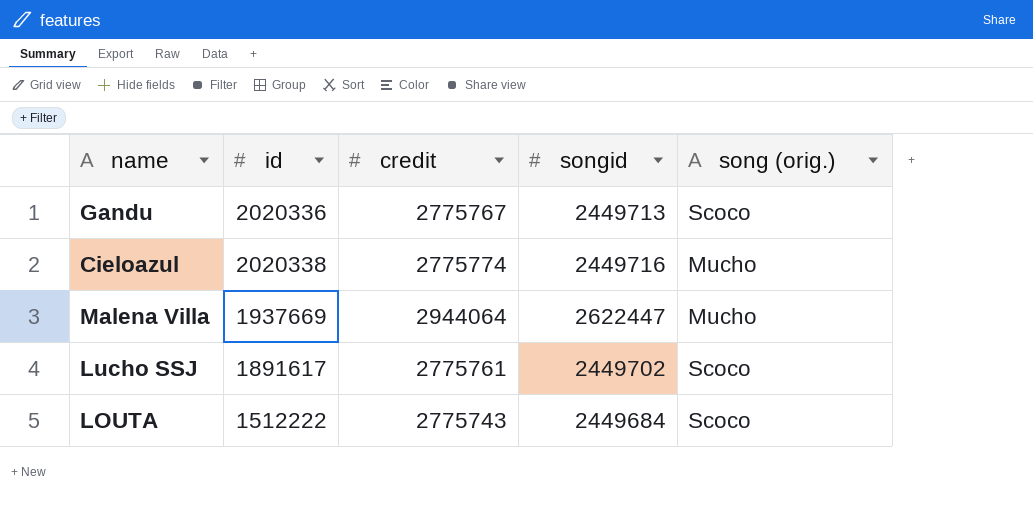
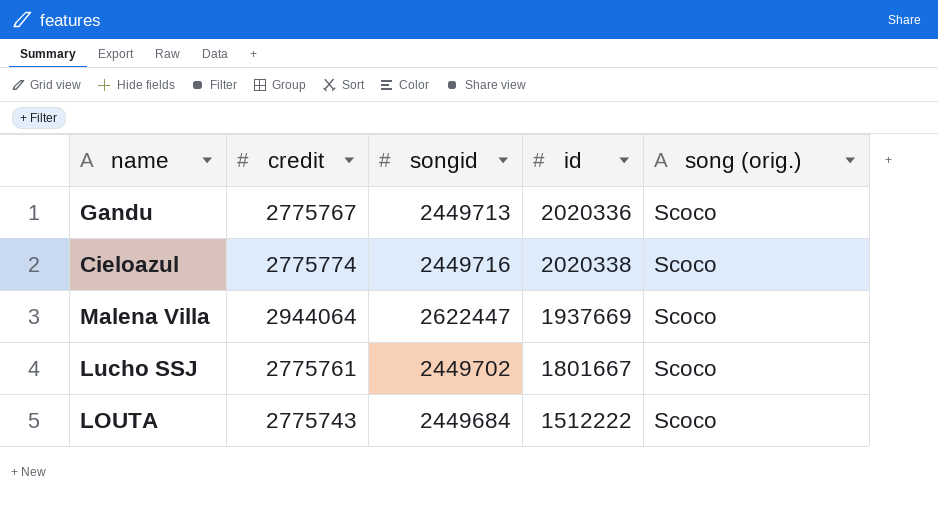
column id | position: 2 -> 4
Cieloazul | song (orig.): Mucho -> Scoco
Malena Villa | song (orig.): Mucho -> Scoco
Lucho SSJ | id: 1891617 -> 1801667

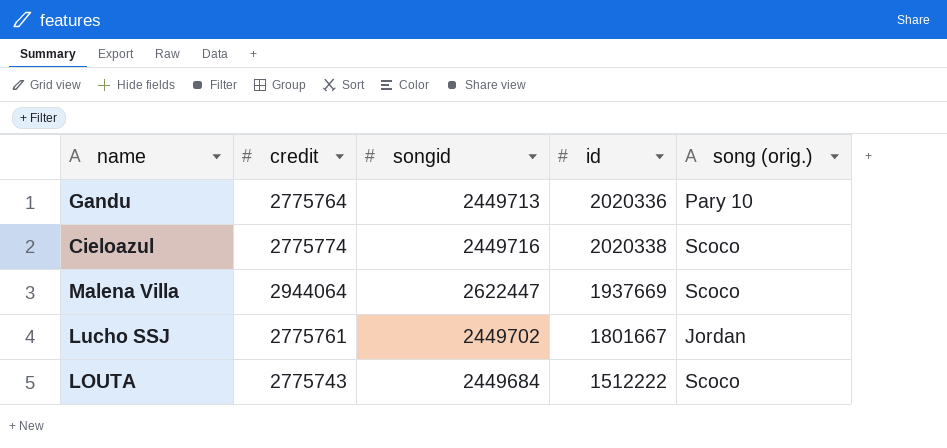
Gandu | credit: 2775767 -> 2775764
Gandu | song (orig.): Scoco -> Pary 10
Lucho SSJ | song (orig.): Scoco -> Jordan

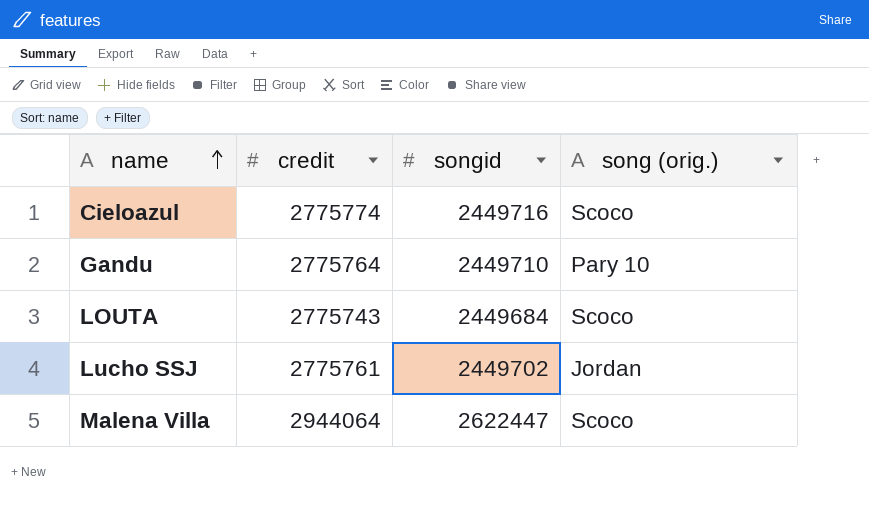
row order: none -> name ascending
column id | position: 4 -> none
Gandu | songid: 2449713 -> 2449710

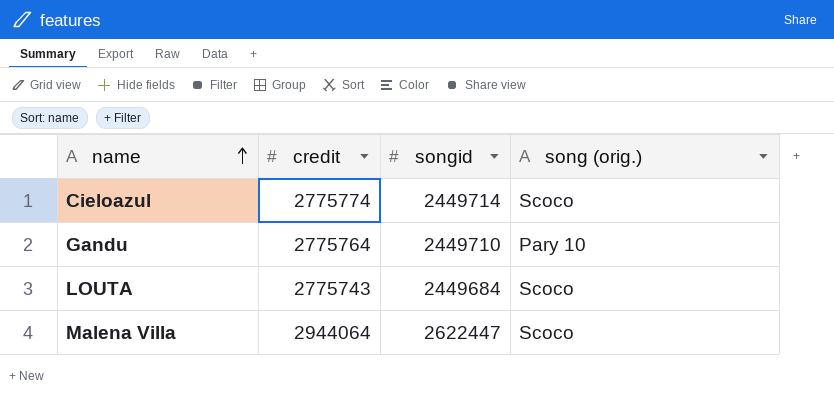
row Lucho SSJ: 2775761 | 2449702 | Jordan -> none
Cieloazul | songid: 2449716 -> 2449714

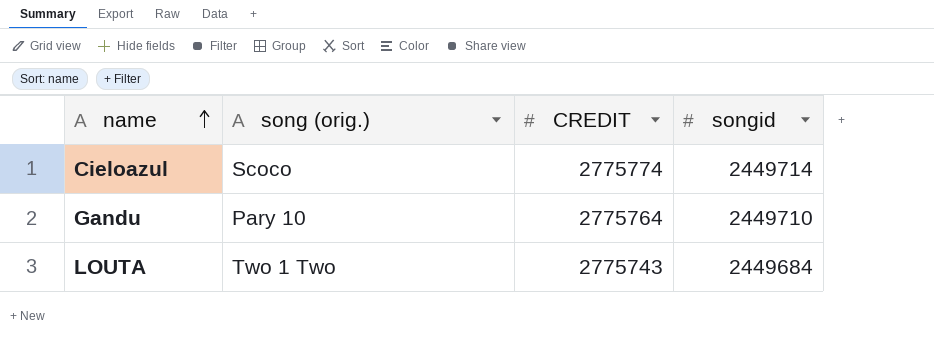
column song (orig.) | position: 4 -> 2
column name: credit -> CREDIT
row Malena Villa: 2944064 | 2622447 | Scoco -> none
LOUTA | song (orig.): Scoco -> Two 1 Two

